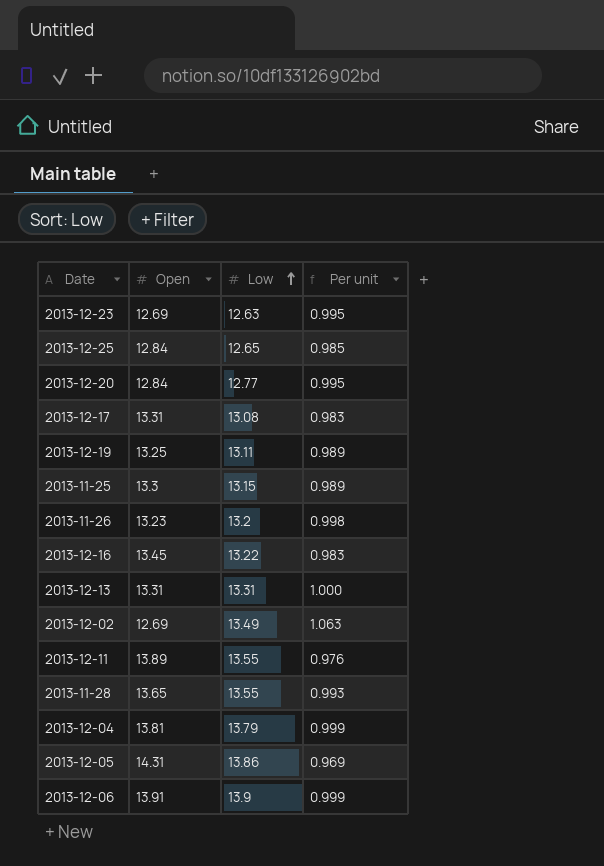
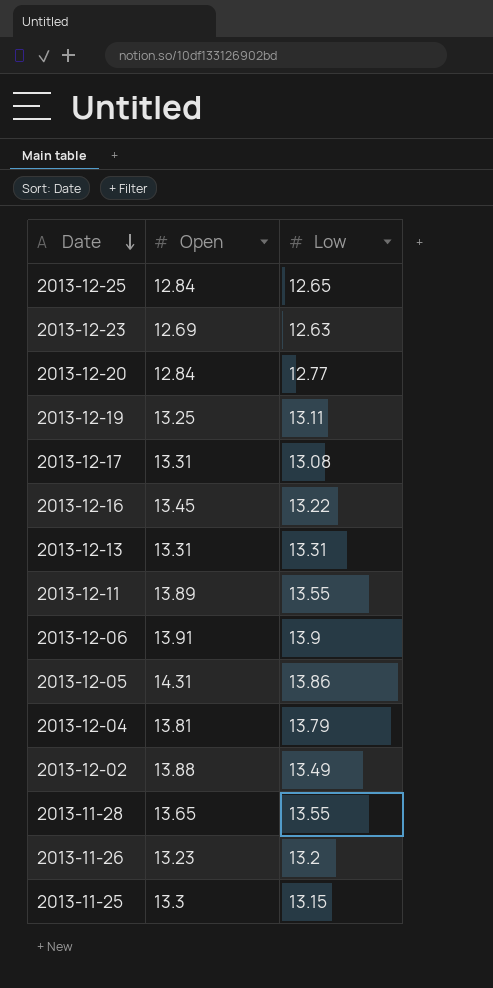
row order: Low ascending -> Date descending
column Per unit | formula: [Low] / [Open] -> none
2013-12-02 | Open: 12.69 -> 13.88

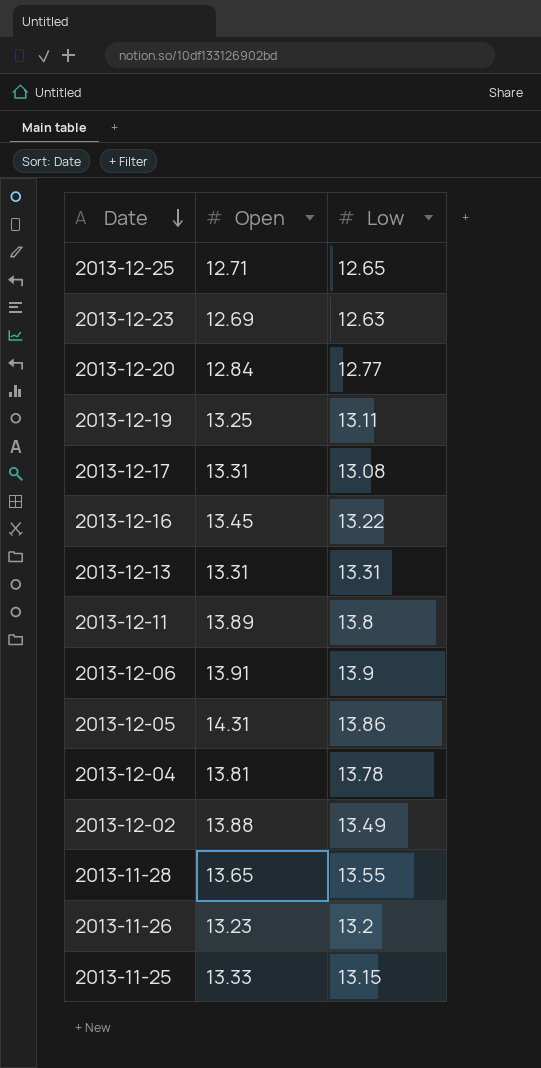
2013-12-25 | Open: 12.84 -> 12.71
2013-12-11 | Low: 13.55 -> 13.8
2013-12-04 | Low: 13.79 -> 13.78
2013-11-25 | Open: 13.3 -> 13.33

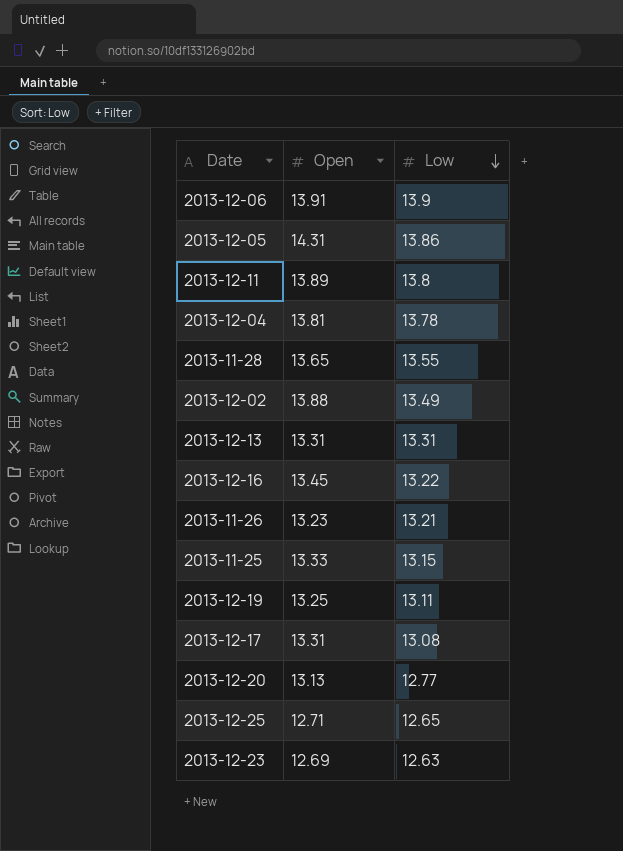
row order: Date descending -> Low descending
2013-11-26 | Low: 13.2 -> 13.21
2013-12-20 | Open: 12.84 -> 13.13

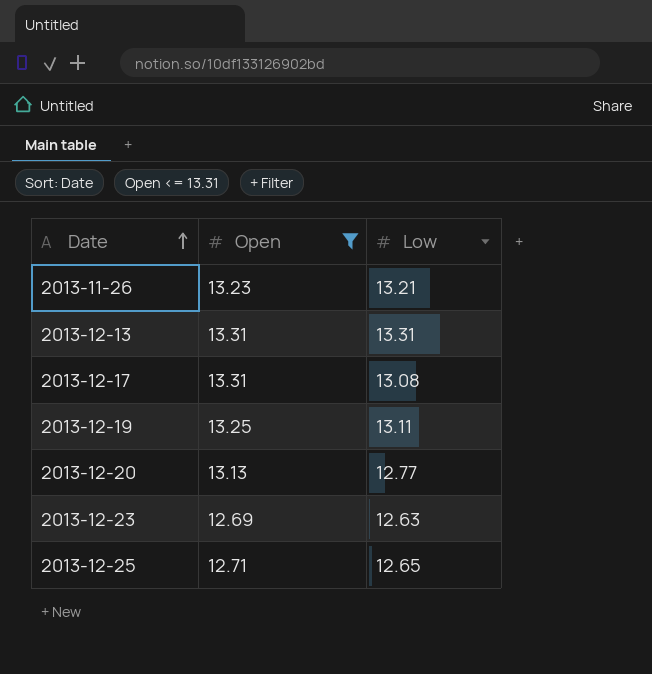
filter: none -> Open <= 13.31
row order: Low descending -> Date ascending

